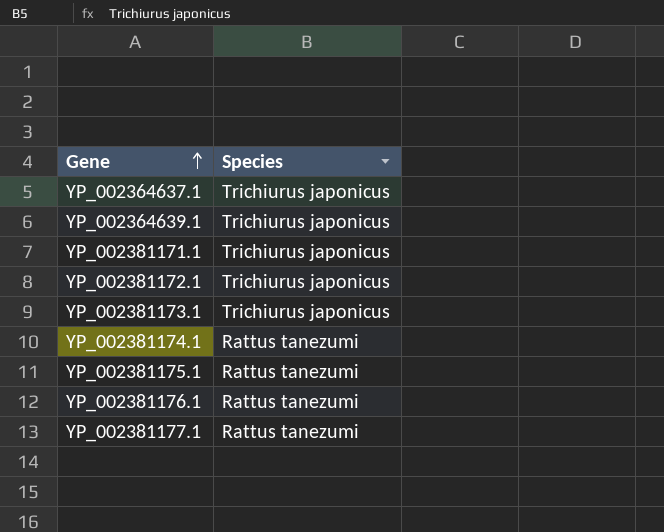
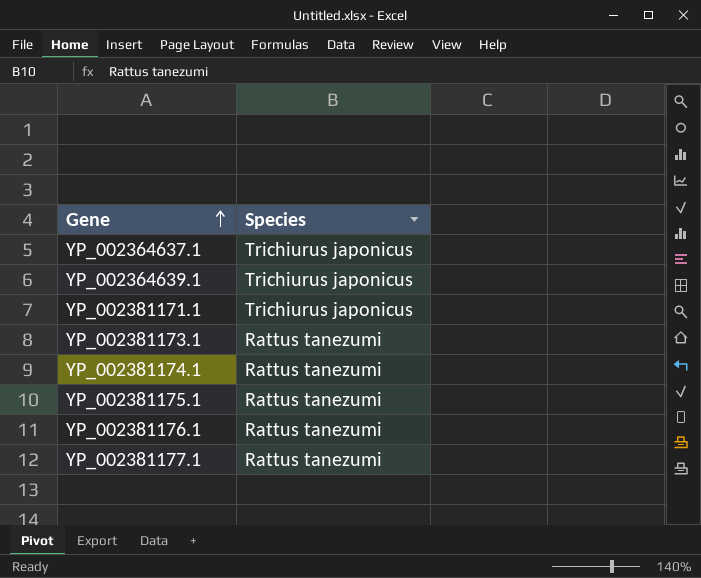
row YP_002381172.1: Trichiurus japonicus -> none
YP_002381173.1 | Species: Trichiurus japonicus -> Rattus tanezumi

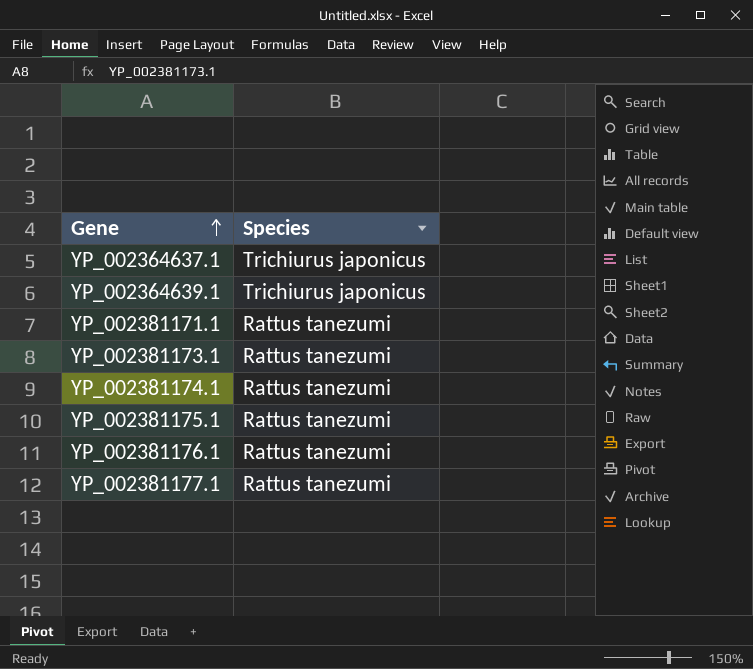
YP_002381171.1 | Species: Trichiurus japonicus -> Rattus tanezumi

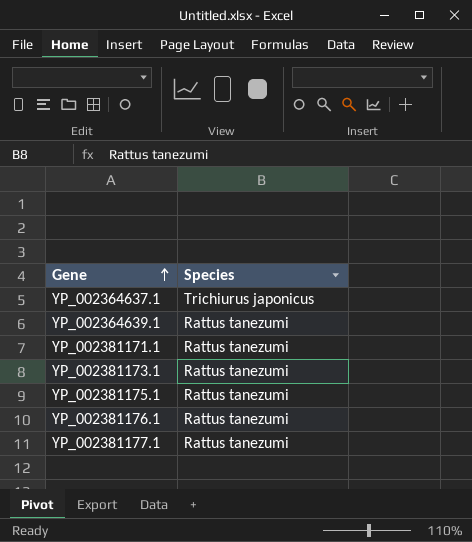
row YP_002381174.1: Rattus tanezumi -> none
YP_002364639.1 | Species: Trichiurus japonicus -> Rattus tanezumi

